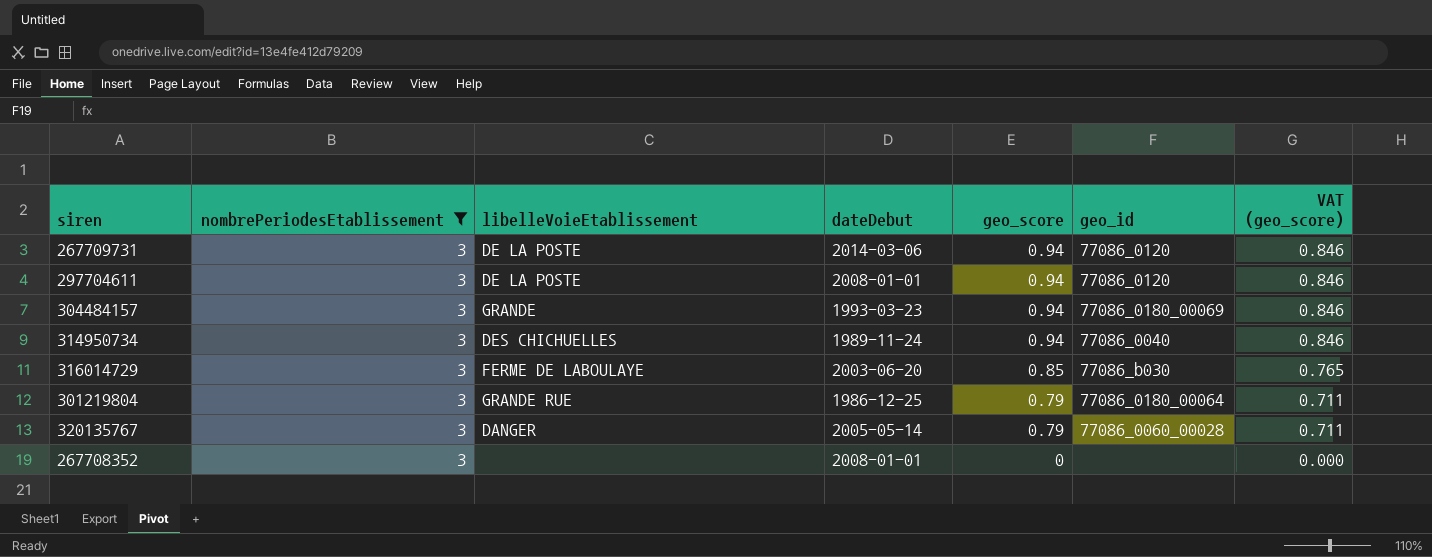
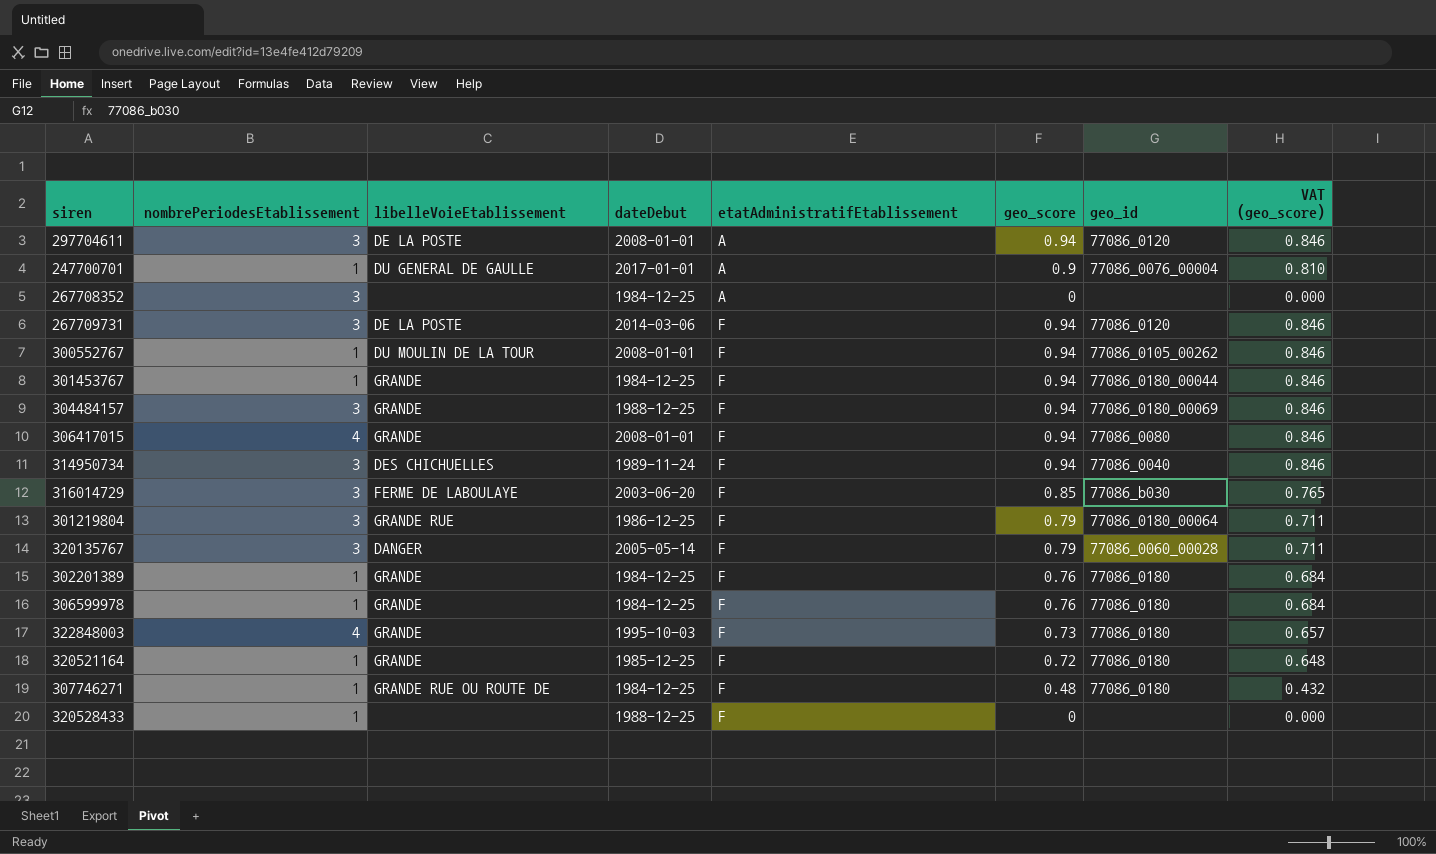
filter: nombrePeriodesEtablissement = 3 -> none
row order: geo_score descending -> etatAdministratifEtablissement ascending
column etatAdministratifEtablissement | position: none -> 5
267708352 | dateDebut: 2008-01-01 -> 1984-12-25
304484157 | dateDebut: 1993-03-23 -> 1988-12-25

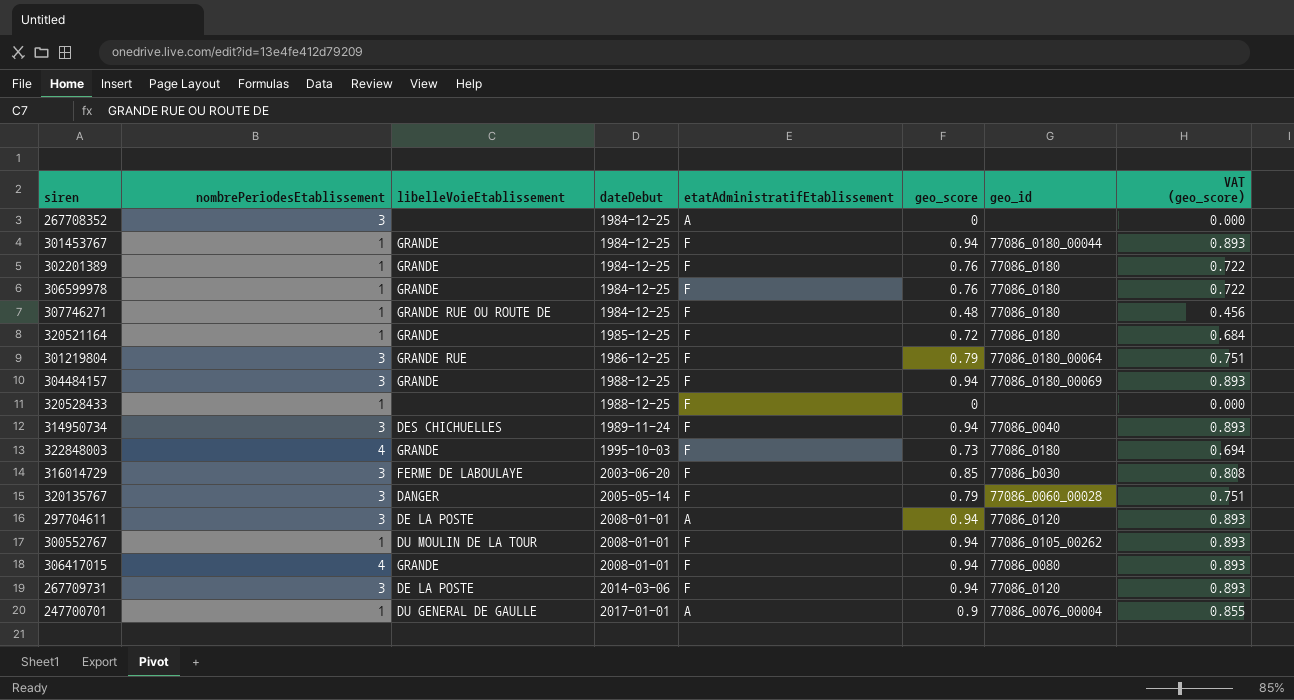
row order: etatAdministratifEtablissement ascending -> dateDebut ascending
column VAT (geo_score) | formula: [geo_score] * 0.9 -> [geo_score] * 0.95

